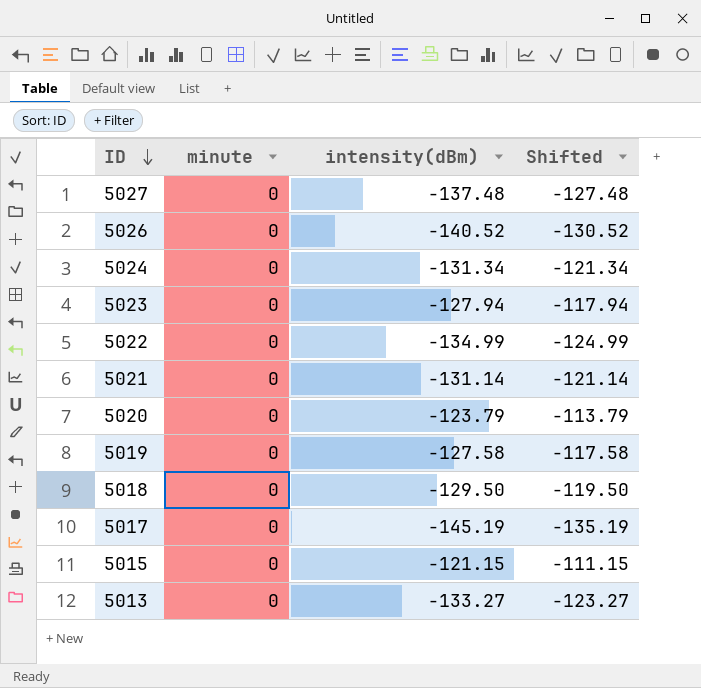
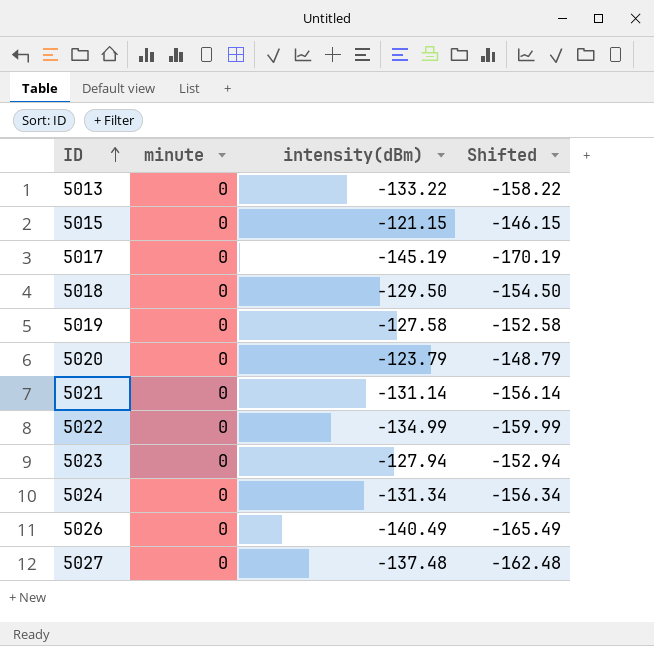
row order: ID descending -> ID ascending
column Shifted | formula: [intensity(dBm)] + 10 -> [intensity(dBm)] - 25
5013 | intensity(dBm): -133.27 -> -133.22
5026 | intensity(dBm): -140.52 -> -140.49

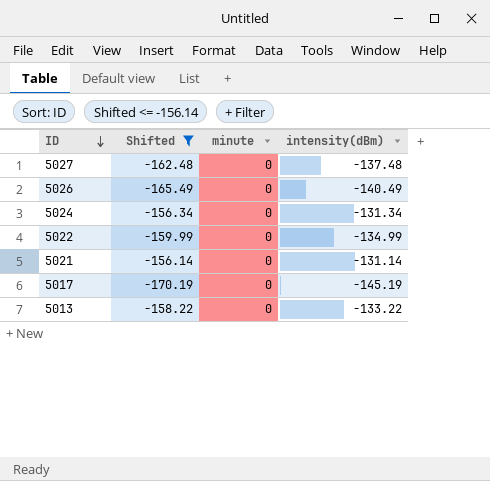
filter: none -> Shifted <= -156.14
row order: ID ascending -> ID descending
column Shifted | position: 4 -> 2

